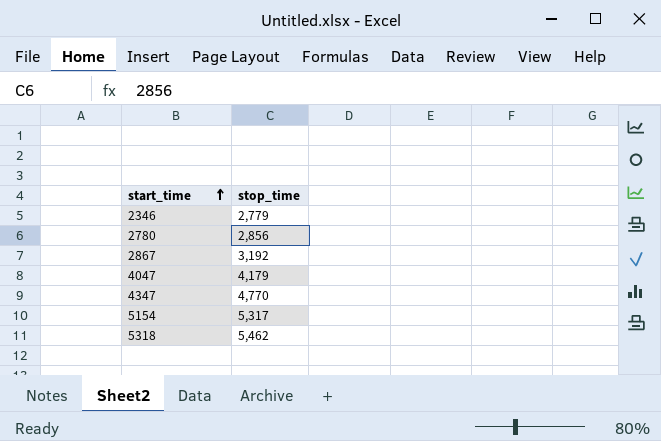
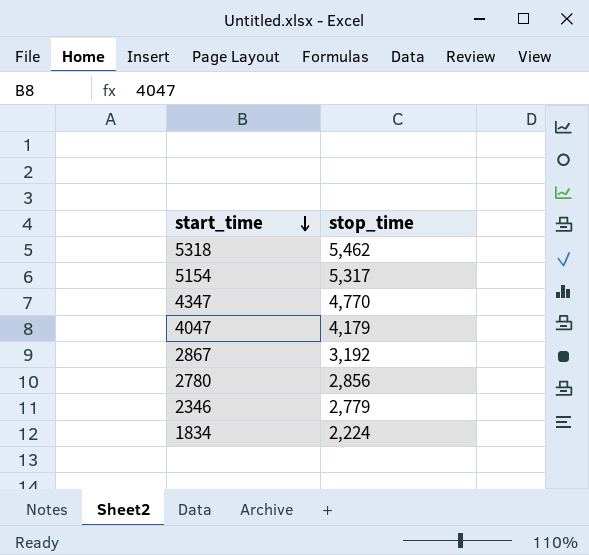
row order: start_time ascending -> start_time descending
row 1834: none -> 2,224

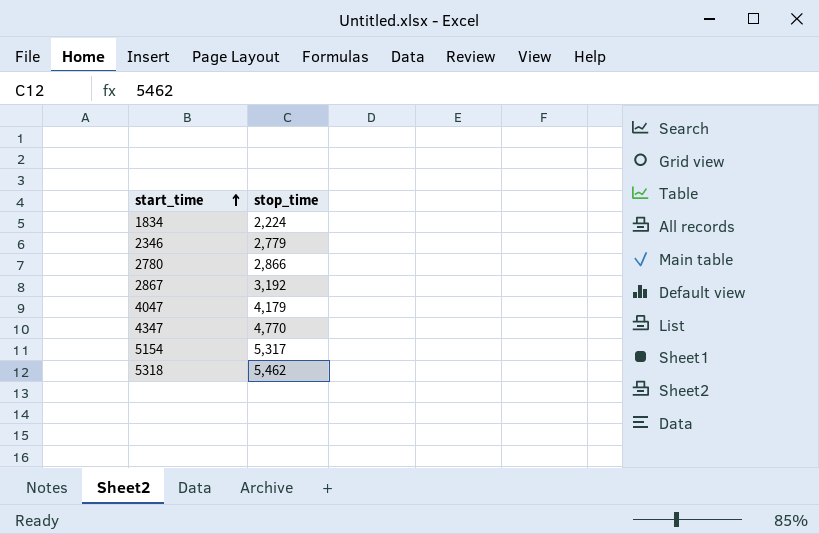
row order: start_time descending -> start_time ascending
2780 | stop_time: 2,856 -> 2,866

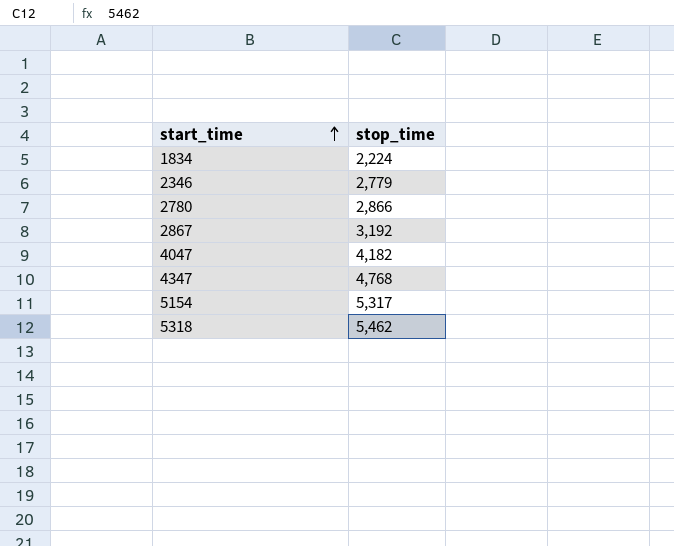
4047 | stop_time: 4,179 -> 4,182
4347 | stop_time: 4,770 -> 4,768

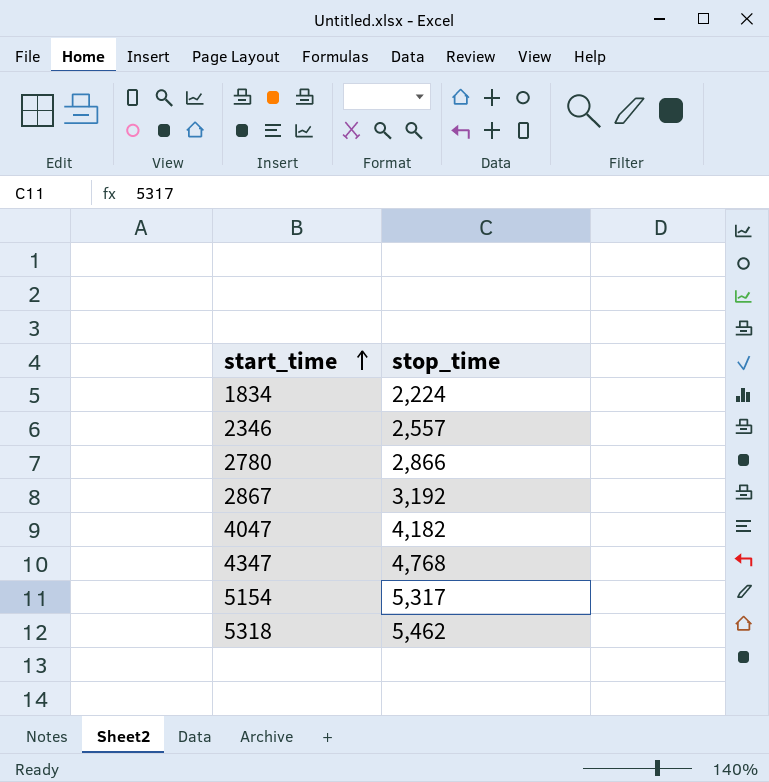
2346 | stop_time: 2,779 -> 2,557

